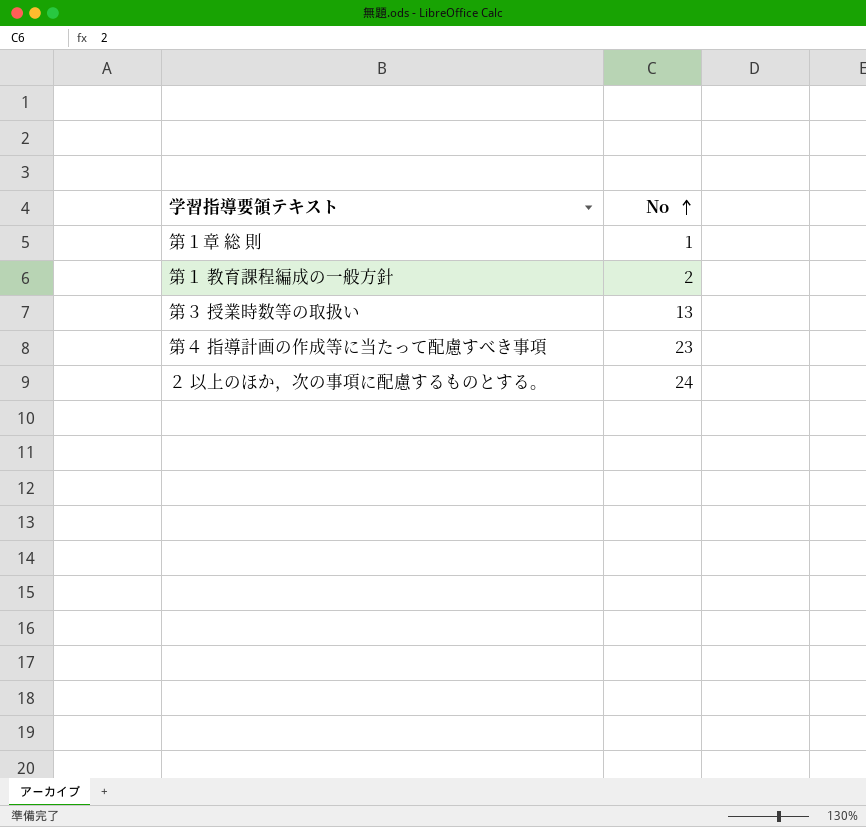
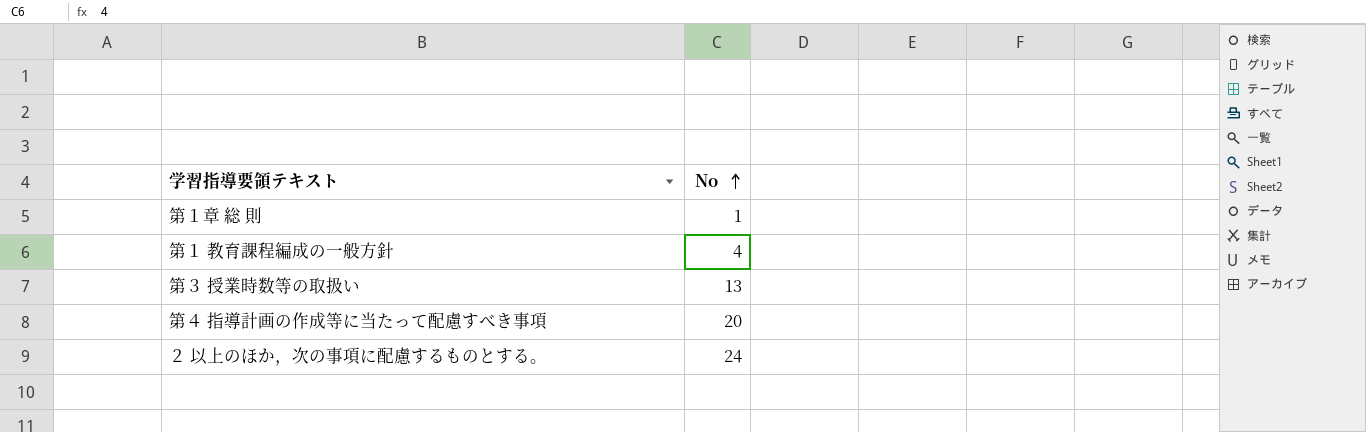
第１ 教育課程編成の一般方針 | No: 2 -> 4
第４ 指導計画の作成等に当たって配慮すべき事項 | No: 23 -> 20

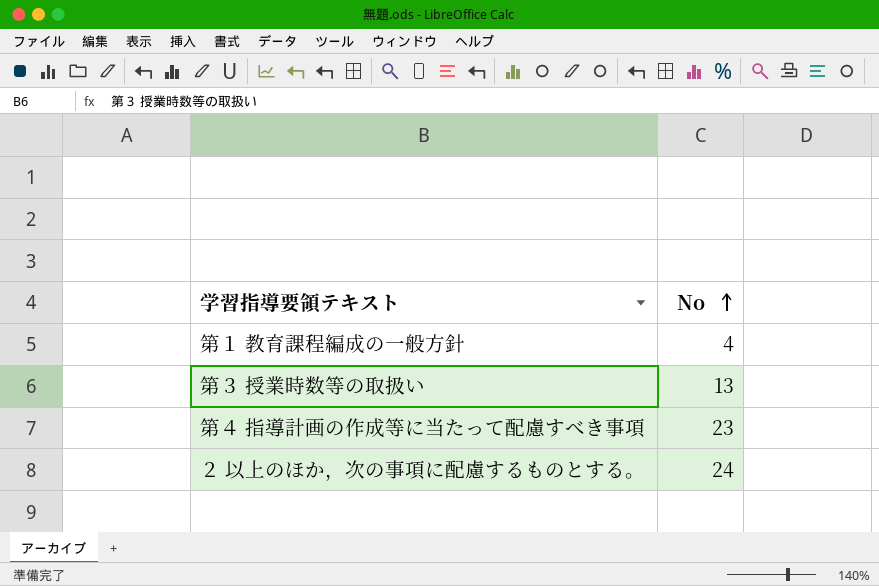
row 第１章 総 則: 1 -> none
第４ 指導計画の作成等に当たって配慮すべき事項 | No: 20 -> 23

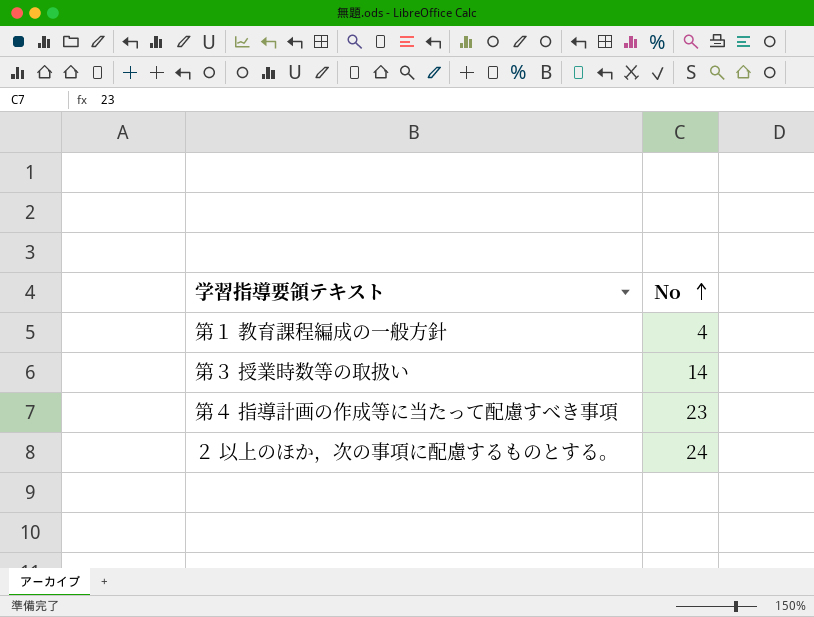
第３ 授業時数等の取扱い | No: 13 -> 14

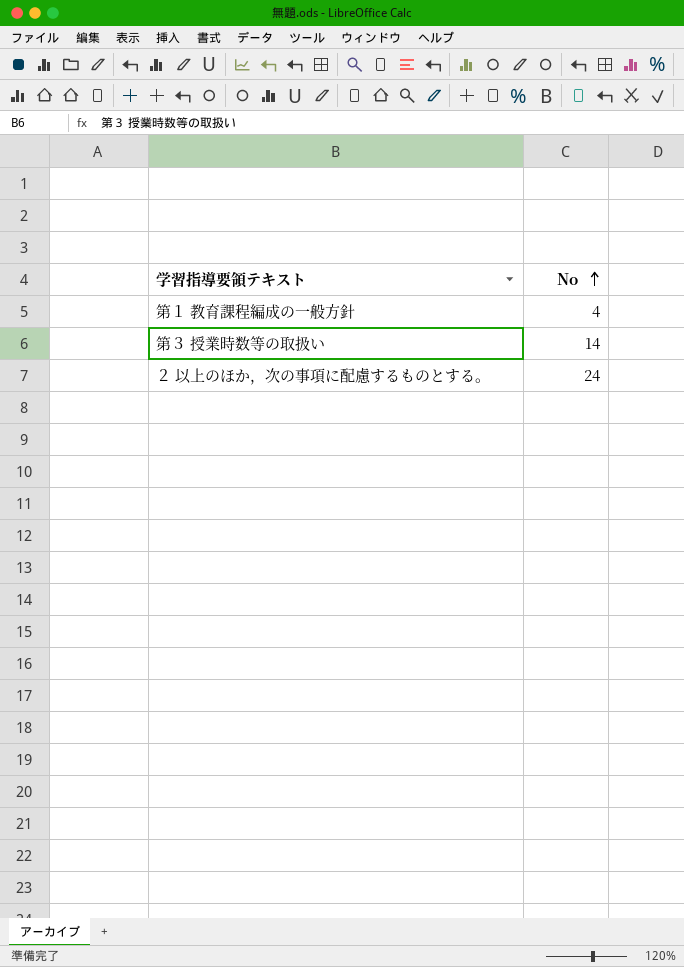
row 第４ 指導計画の作成等に当たって配慮すべき事項: 23 -> none

